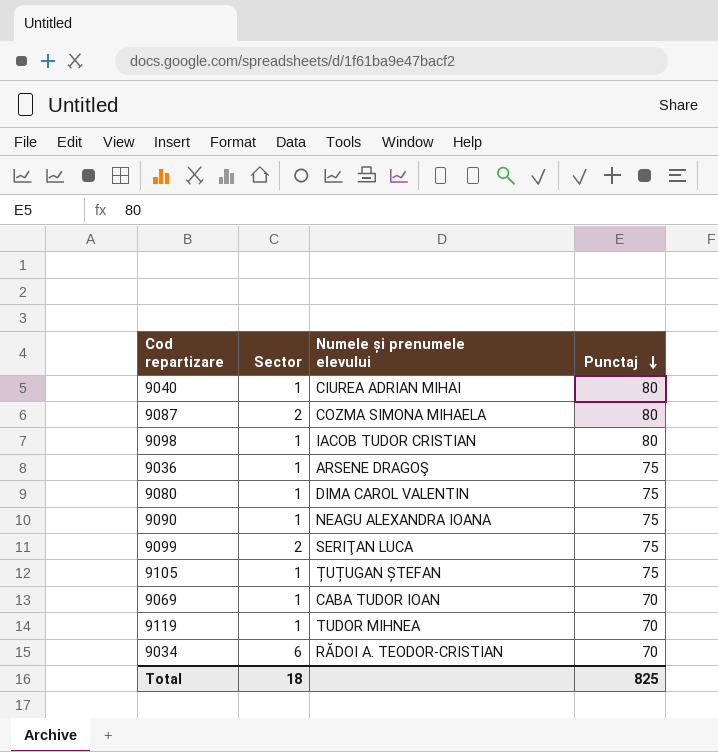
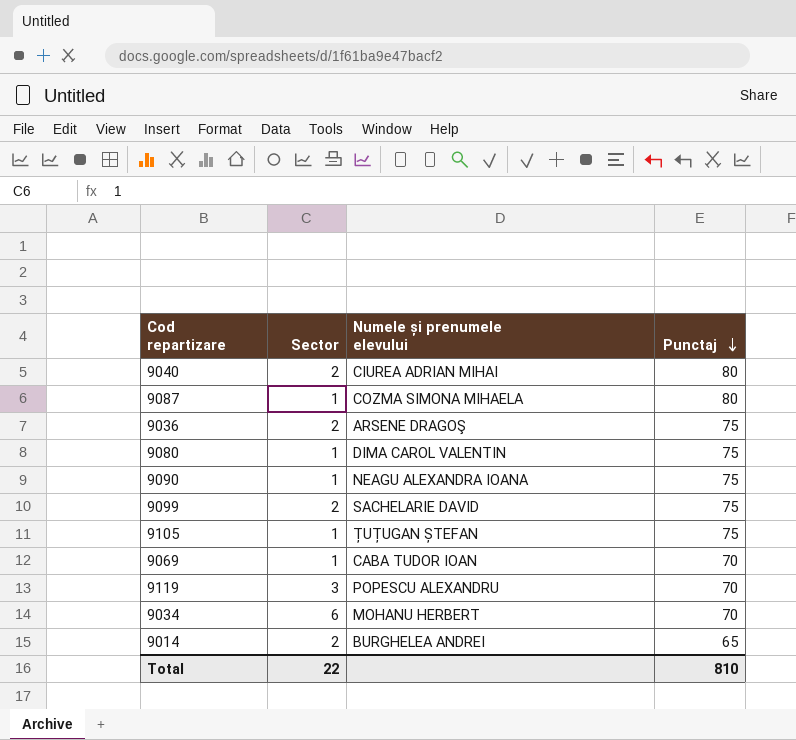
row 9098: 1 | IACOB TUDOR CRISTIAN | 80 -> none
9040 | Sector: 1 -> 2
9087 | Sector: 2 -> 1
9036 | Sector: 1 -> 2
9099 | Numele și prenumele elevului: SERIŢAN LUCA -> SACHELARIE DAVID
9119 | Sector: 1 -> 3
9119 | Numele și prenumele elevului: TUDOR MIHNEA -> POPESCU ALEXANDRU
9034 | Numele și prenumele elevului: RĂDOI A. TEODOR-CRISTIAN -> MOHANU HERBERT
row 9014: none -> 2 | BURGHELEA ANDREI | 65
Total | Sector: 18 -> 22
Total | Punctaj: 825 -> 810

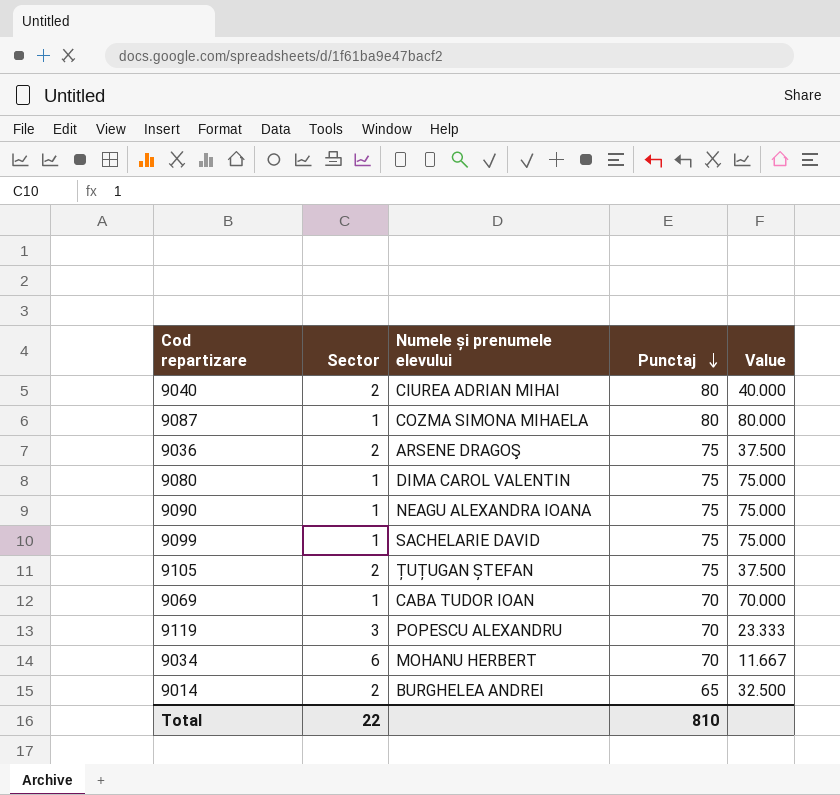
column Value | formula: none -> [Punctaj] / [Sector]
9099 | Sector: 2 -> 1
9105 | Sector: 1 -> 2

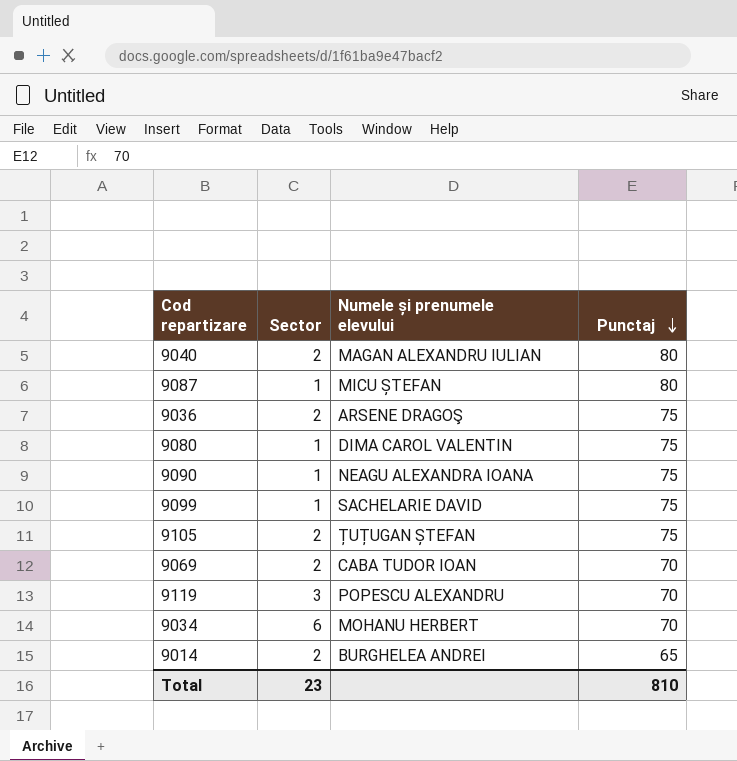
column Value | formula: [Punctaj] / [Sector] -> none
9040 | Numele și prenumele elevului: CIUREA ADRIAN MIHAI -> MAGAN ALEXANDRU IULIAN
9087 | Numele și prenumele elevului: COZMA SIMONA MIHAELA -> MICU ȘTEFAN
9069 | Sector: 1 -> 2
Total | Sector: 22 -> 23

